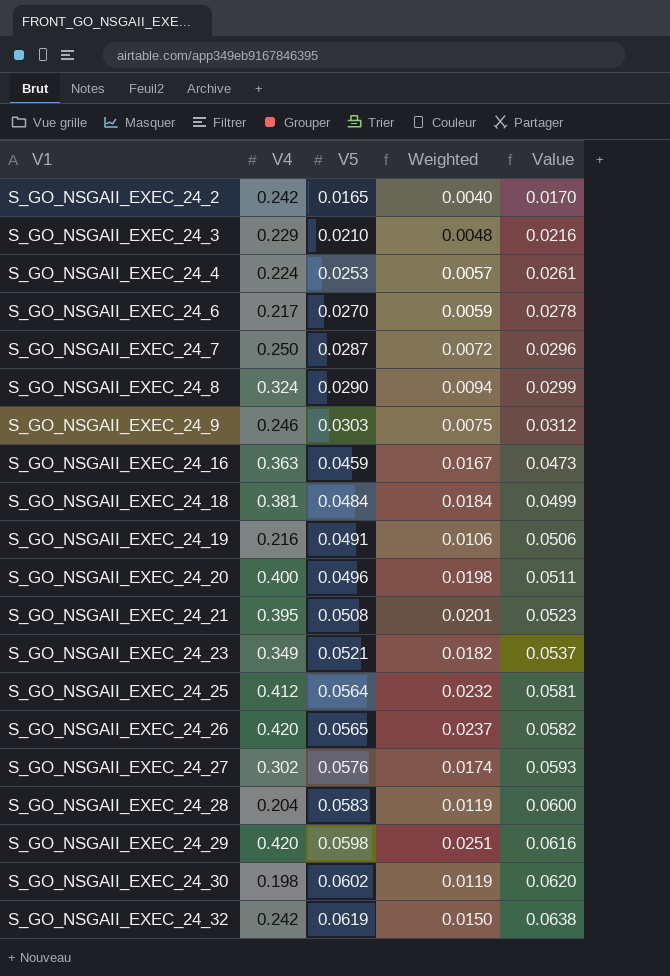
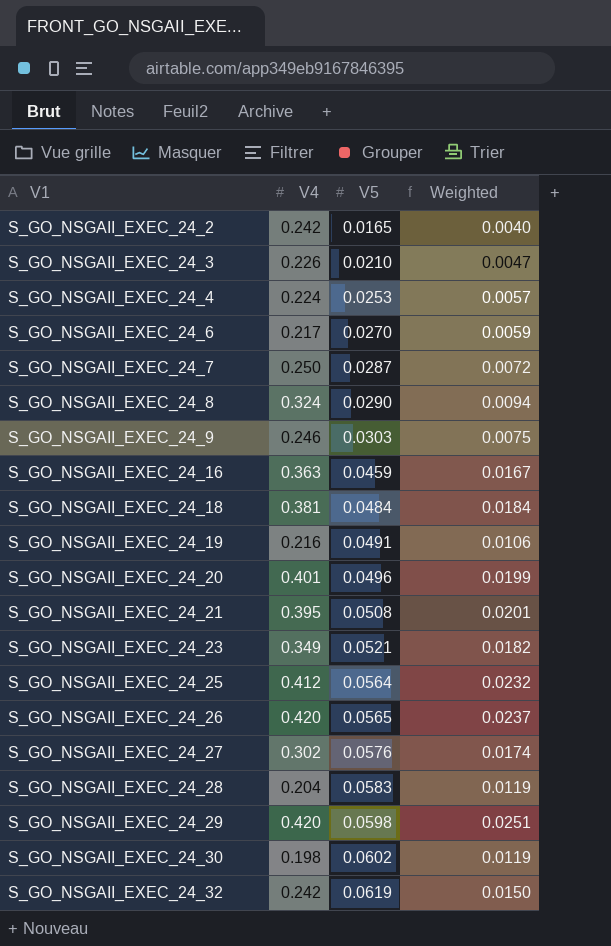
column Value | formula: [V5] * 1.03 -> none
S_GO_NSGAII_EXEC_24_3 | V4: 0.229 -> 0.226
S_GO_NSGAII_EXEC_24_3 | Weighted: 0.0048 -> 0.0047
S_GO_NSGAII_EXEC_24_20 | V4: 0.400 -> 0.401
S_GO_NSGAII_EXEC_24_20 | Weighted: 0.0198 -> 0.0199

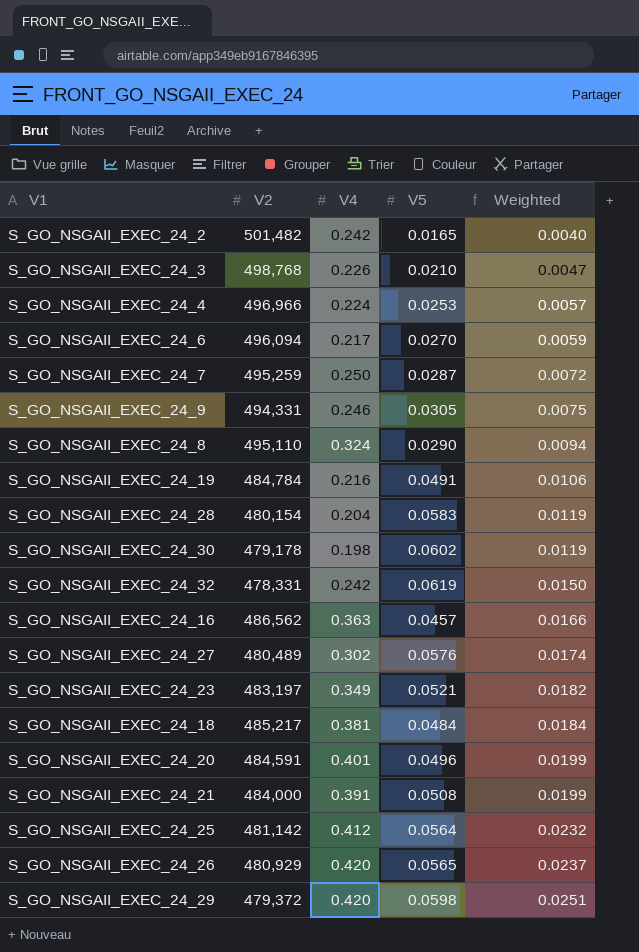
row order: V1 ascending -> Weighted ascending
column V2 | position: none -> 2
S_GO_NSGAII_EXEC_24_9 | V5: 0.0303 -> 0.0305
S_GO_NSGAII_EXEC_24_16 | V5: 0.0459 -> 0.0457
S_GO_NSGAII_EXEC_24_16 | Weighted: 0.0167 -> 0.0166
S_GO_NSGAII_EXEC_24_21 | V4: 0.395 -> 0.391
S_GO_NSGAII_EXEC_24_21 | Weighted: 0.0201 -> 0.0199

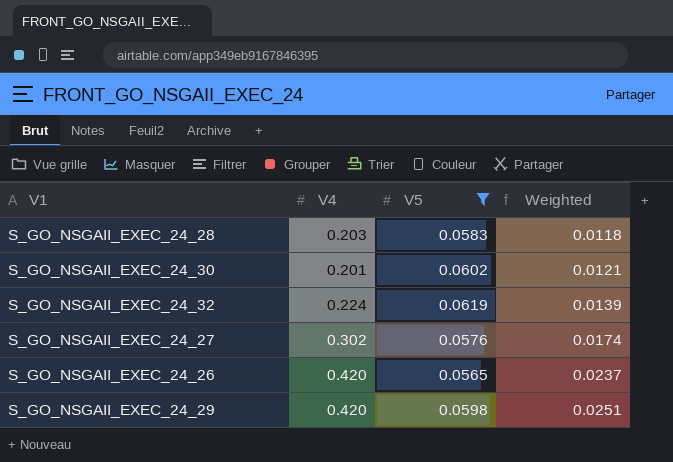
filter: none -> V5 >= 0.0565
column V2 | position: 2 -> none
S_GO_NSGAII_EXEC_24_28 | V4: 0.204 -> 0.203
S_GO_NSGAII_EXEC_24_28 | Weighted: 0.0119 -> 0.0118
S_GO_NSGAII_EXEC_24_30 | V4: 0.198 -> 0.201
S_GO_NSGAII_EXEC_24_30 | Weighted: 0.0119 -> 0.0121
S_GO_NSGAII_EXEC_24_32 | V4: 0.242 -> 0.224
S_GO_NSGAII_EXEC_24_32 | Weighted: 0.0150 -> 0.0139

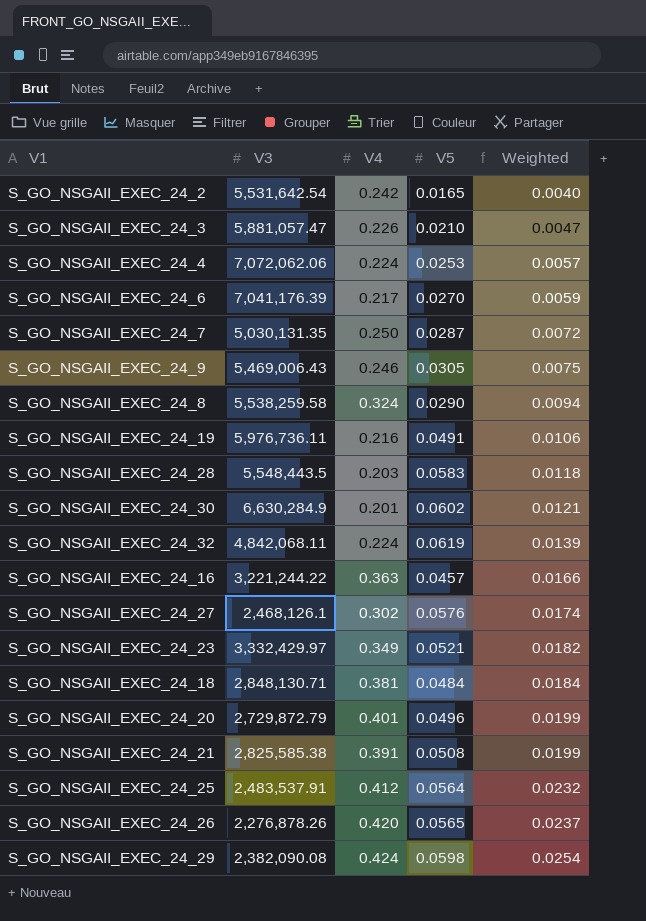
filter: V5 >= 0.0565 -> none
column V3 | position: none -> 2
S_GO_NSGAII_EXEC_24_29 | V4: 0.420 -> 0.424
S_GO_NSGAII_EXEC_24_29 | Weighted: 0.0251 -> 0.0254

